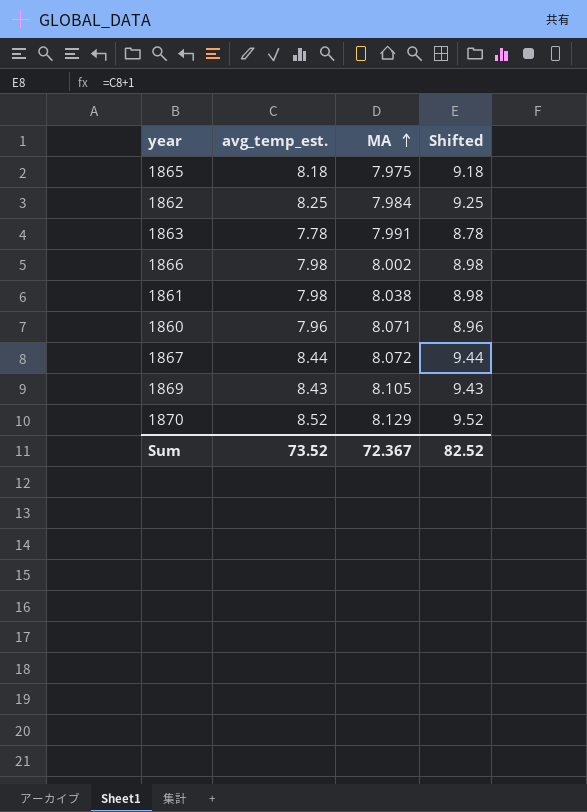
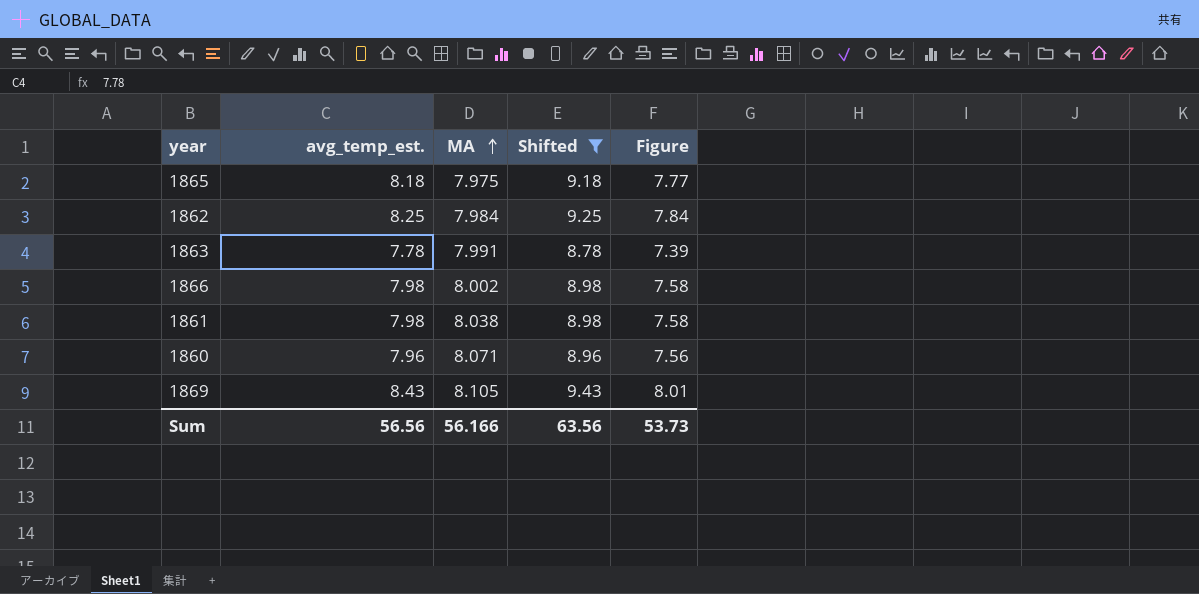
filter: none -> Shifted <= 9.43
column Figure | formula: none -> [avg_temp_est.] * 0.95
Sum | avg_temp_est.: 73.52 -> 56.56
Sum | MA: 72.367 -> 56.166
Sum | Shifted: 82.52 -> 63.56

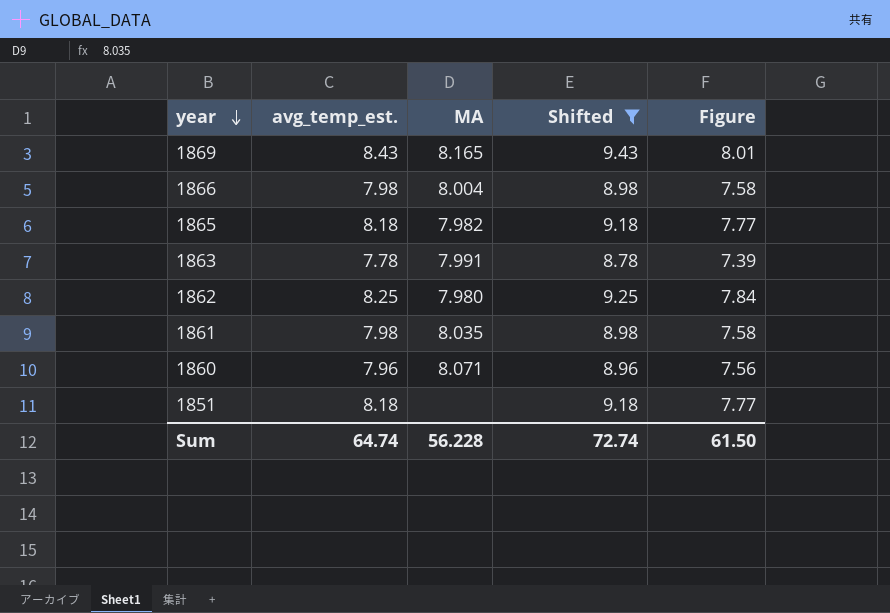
row order: MA ascending -> year descending
1869 | MA: 8.105 -> 8.165
1866 | MA: 8.002 -> 8.004
1865 | MA: 7.975 -> 7.982
1862 | MA: 7.984 -> 7.980
1861 | MA: 8.038 -> 8.035
row 1851: none -> 8.18 | none | 9.18 | 7.77
Sum | avg_temp_est.: 56.56 -> 64.74
Sum | MA: 56.166 -> 56.228
Sum | Shifted: 63.56 -> 72.74
Sum | Figure: 53.73 -> 61.50

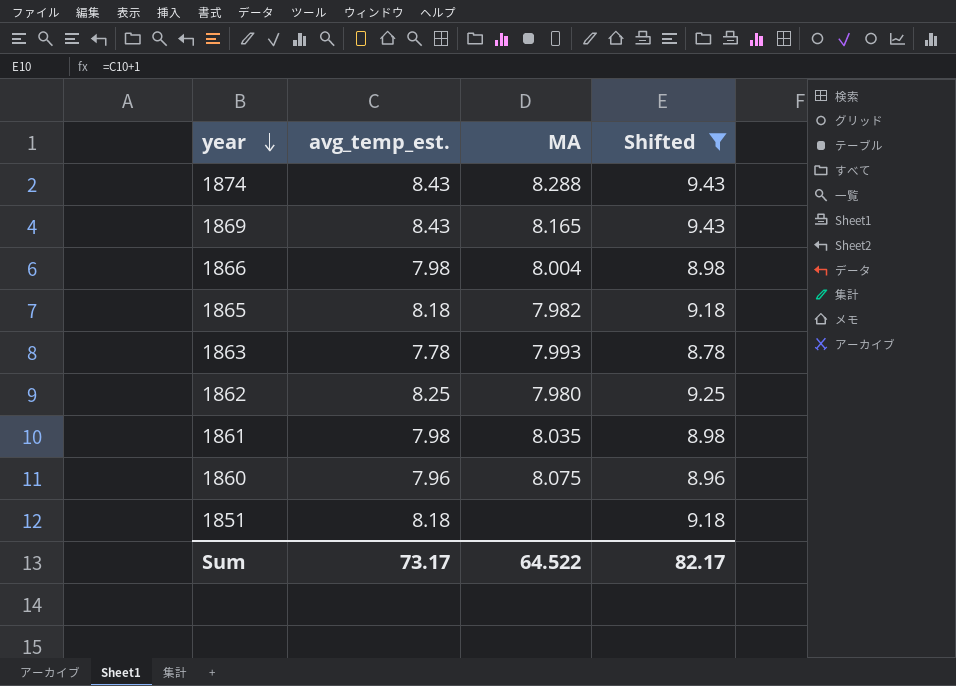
column Figure | formula: [avg_temp_est.] * 0.95 -> none
row 1874: none -> 8.43 | 8.288 | 9.43
1863 | MA: 7.991 -> 7.993
1860 | MA: 8.071 -> 8.075
Sum | avg_temp_est.: 64.74 -> 73.17
Sum | MA: 56.228 -> 64.522
Sum | Shifted: 72.74 -> 82.17

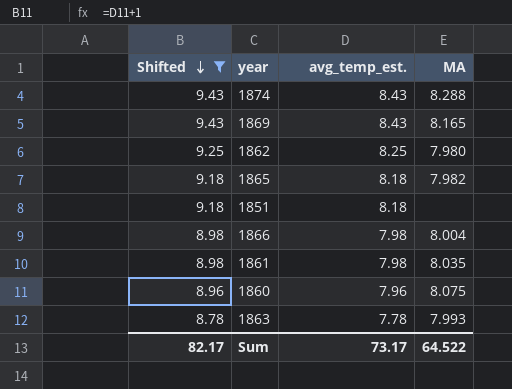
row order: year descending -> Shifted descending
column Shifted | position: 4 -> 1

